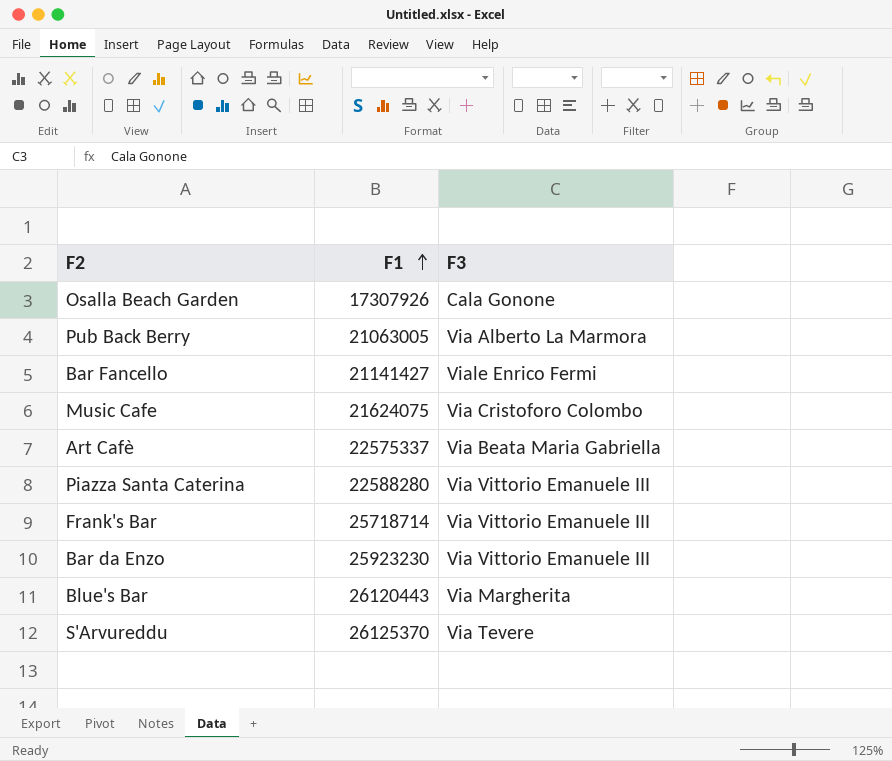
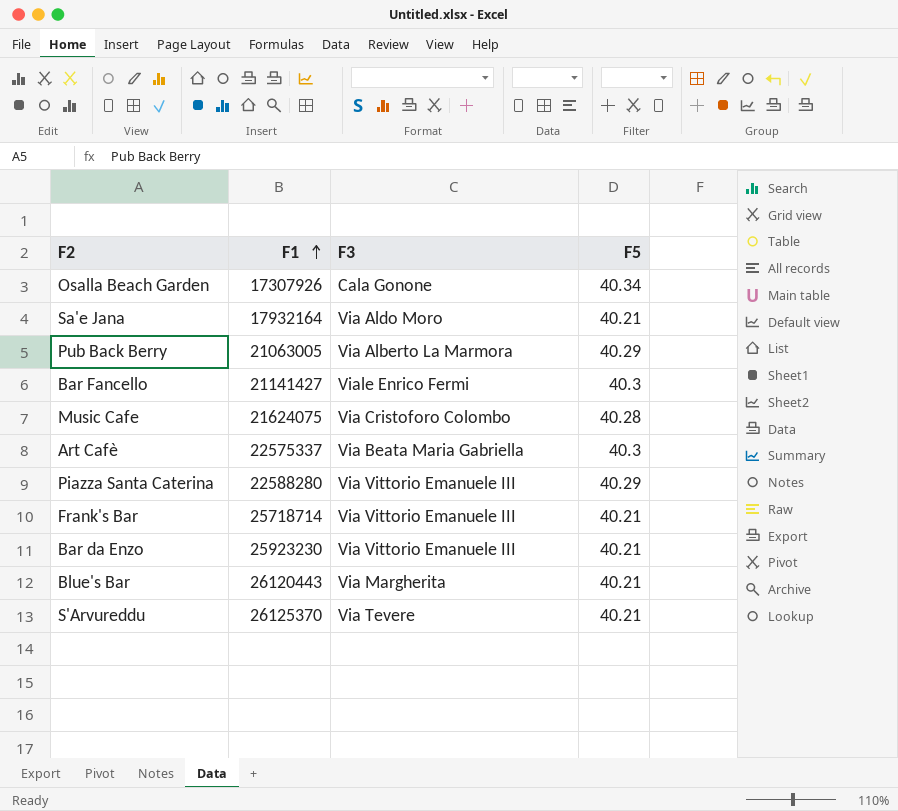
column F5 | position: none -> 4
row Sa'e Jana: none -> 17932164 | Via Aldo Moro | 40.21

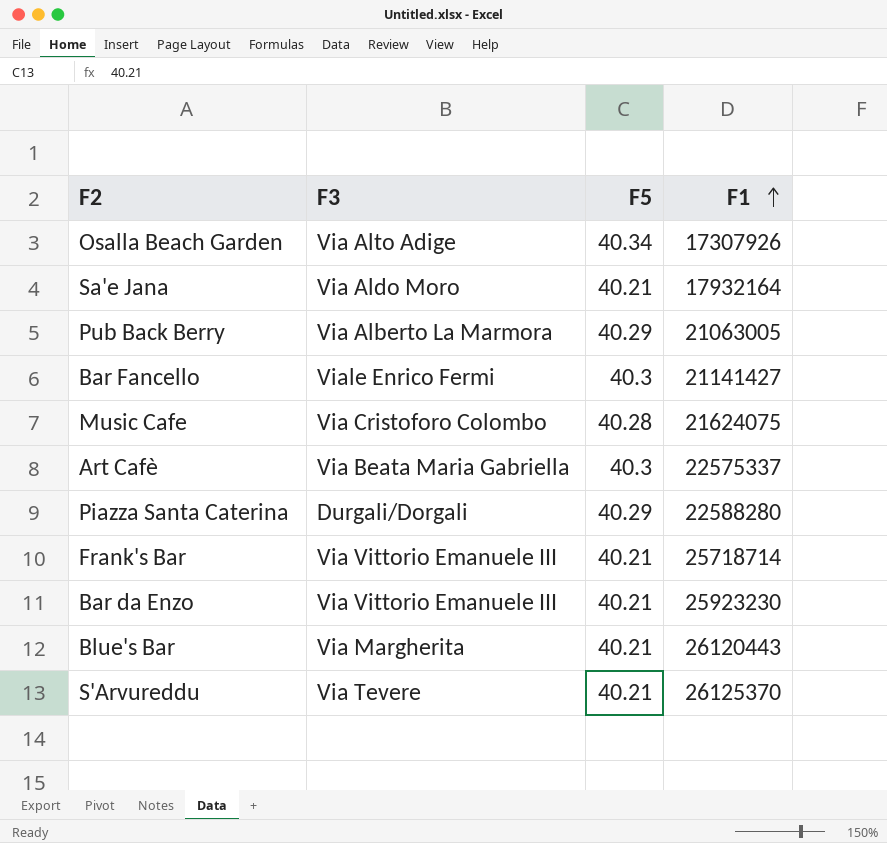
column F1 | position: 2 -> 4
Osalla Beach Garden | F3: Cala Gonone -> Via Alto Adige
Piazza Santa Caterina | F3: Via Vittorio Emanuele III -> Durgali/Dorgali

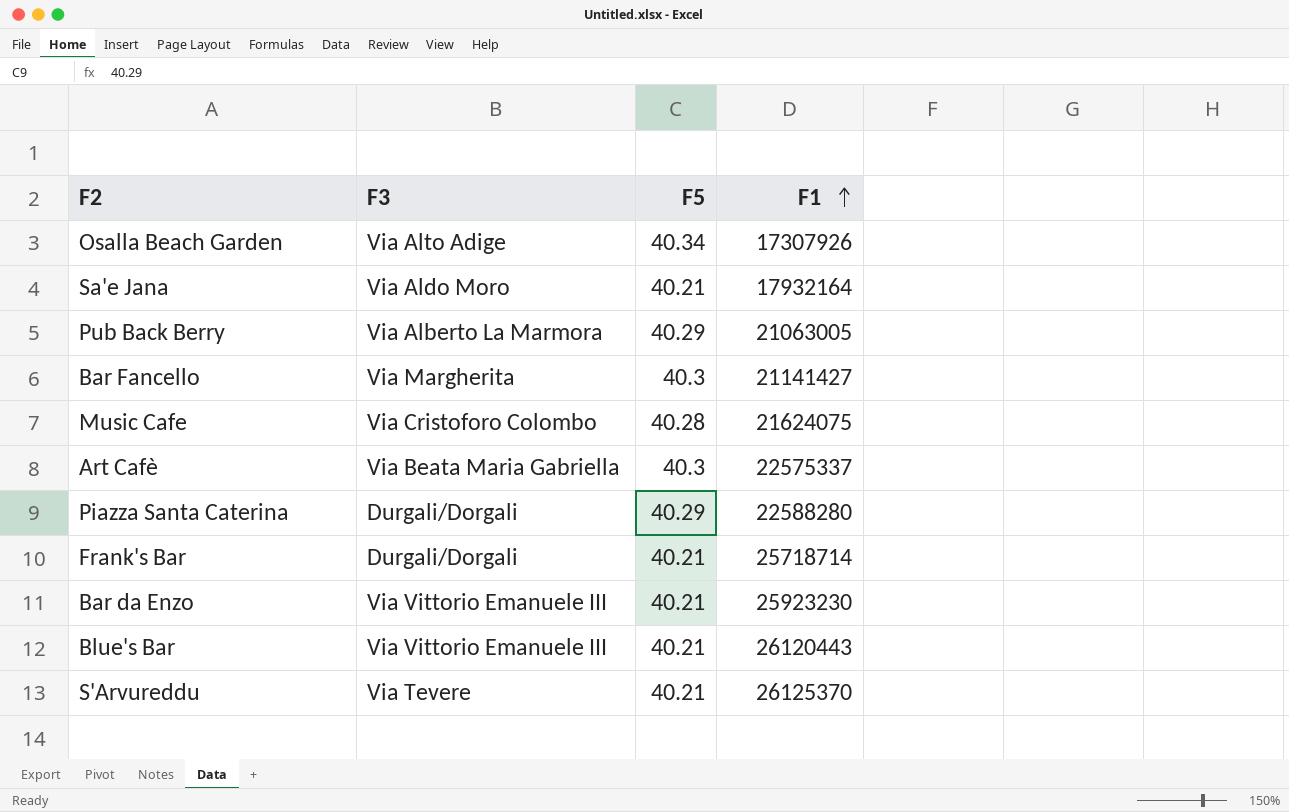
Bar Fancello | F3: Viale Enrico Fermi -> Via Margherita
Frank's Bar | F3: Via Vittorio Emanuele III -> Durgali/Dorgali
Blue's Bar | F3: Via Margherita -> Via Vittorio Emanuele III

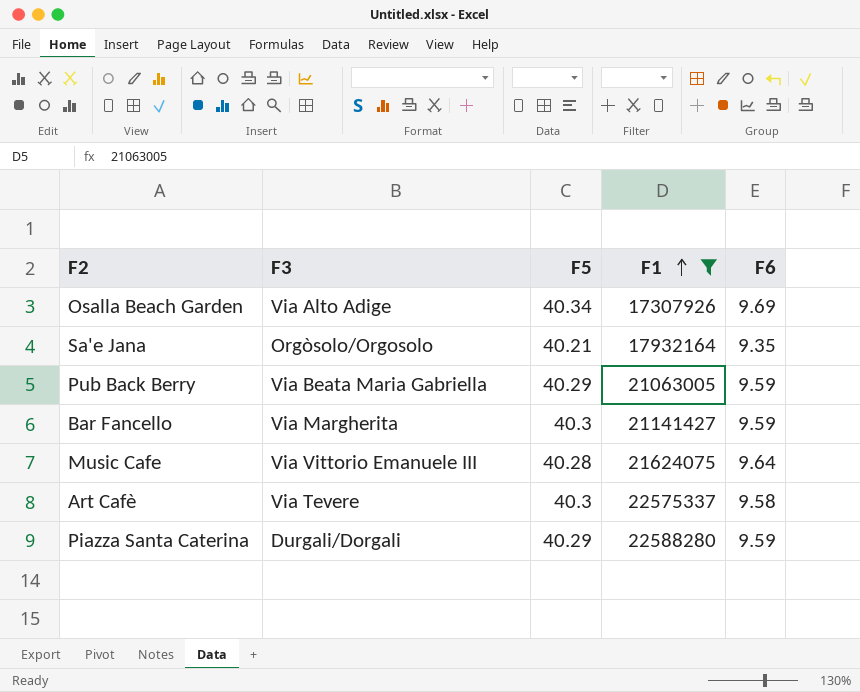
filter: none -> F1 <= 22588280
column F6 | position: none -> 5
Sa'e Jana | F3: Via Aldo Moro -> Orgòsolo/Orgosolo
Pub Back Berry | F3: Via Alberto La Marmora -> Via Beata Maria Gabriella
Music Cafe | F3: Via Cristoforo Colombo -> Via Vittorio Emanuele III
Art Cafè | F3: Via Beata Maria Gabriella -> Via Tevere

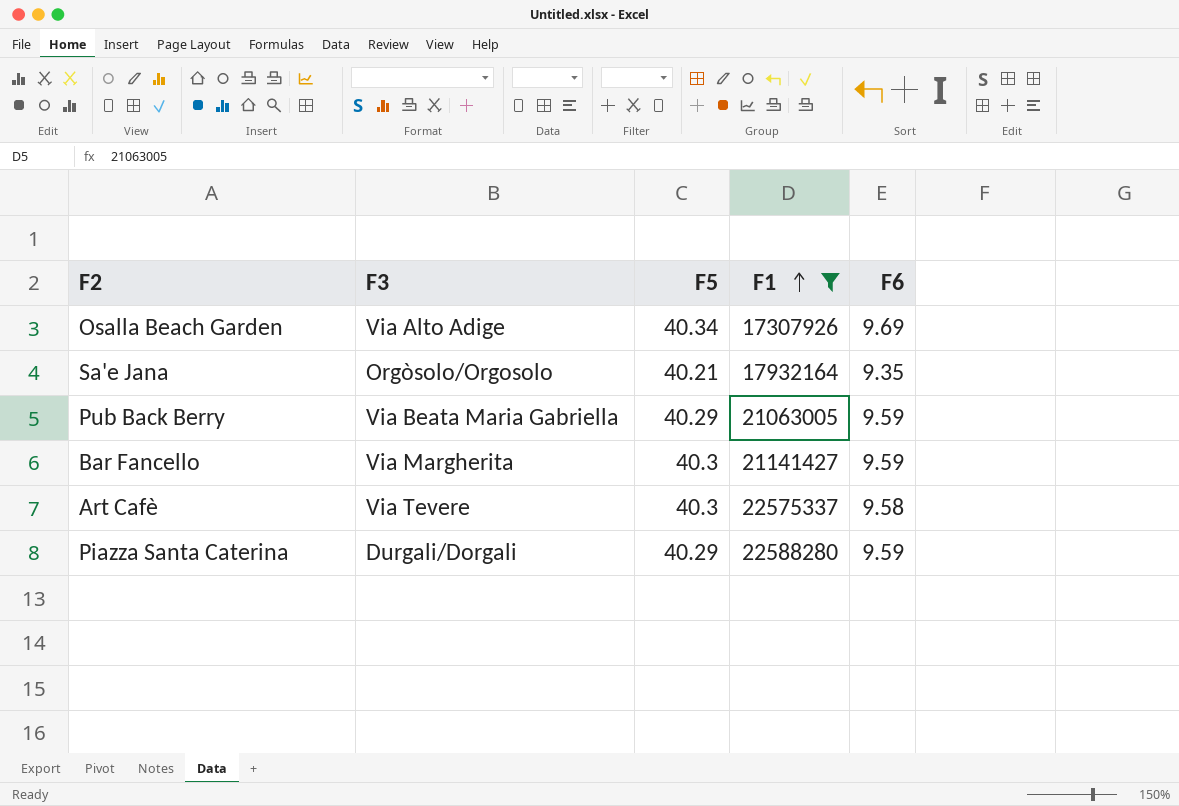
row Music Cafe: Via Vittorio Emanuele III | 40.28 | 21624075 | 9.64 -> none

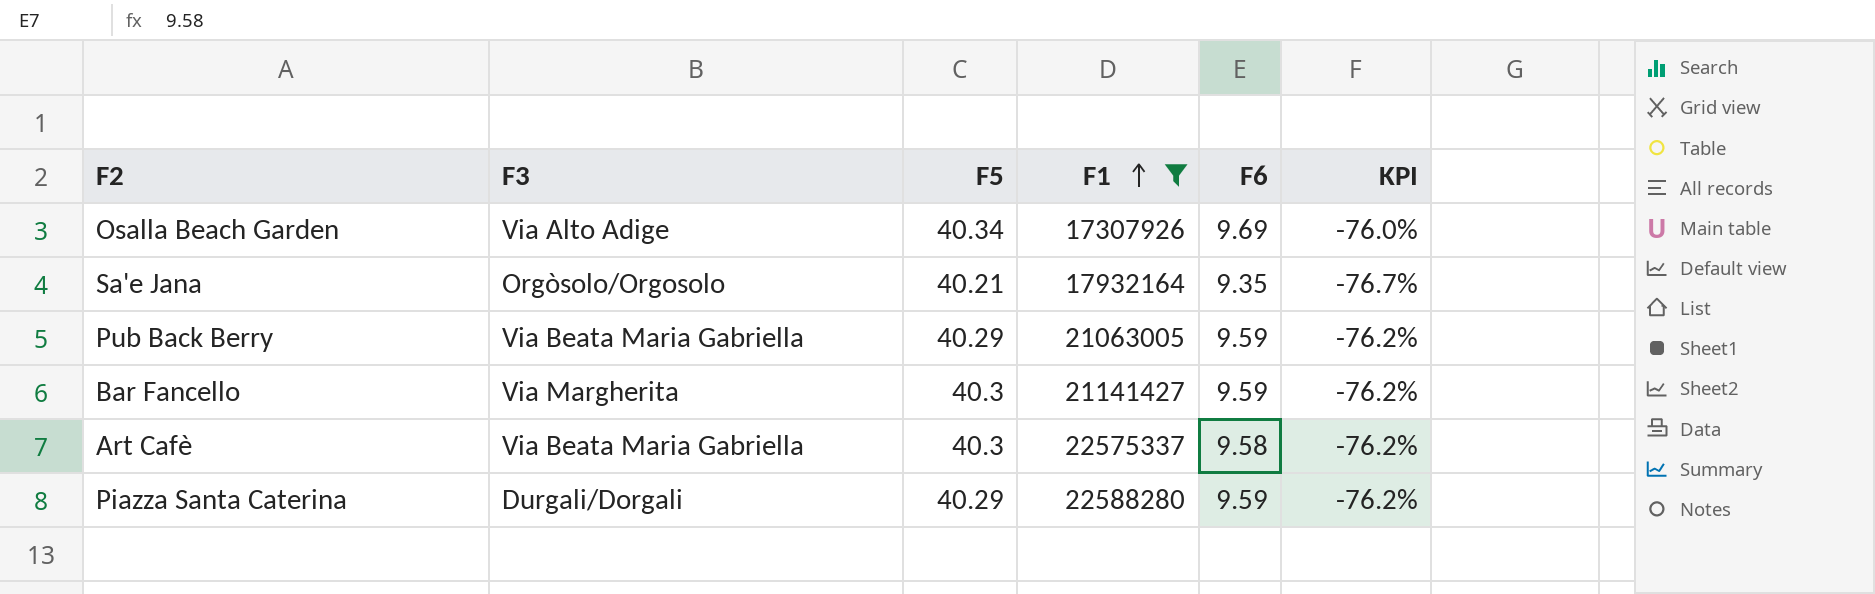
column KPI | formula: none -> ([F6] - [F5]) / [F5]
Art Cafè | F3: Via Tevere -> Via Beata Maria Gabriella

